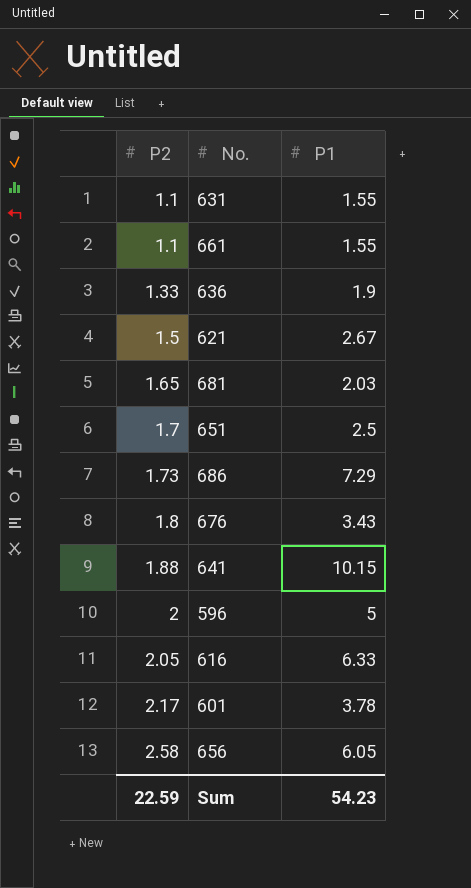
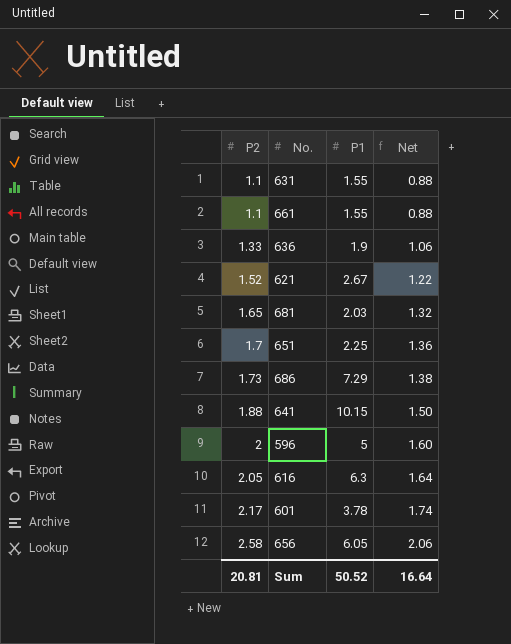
column Net | formula: none -> [P2] * 0.8
row 676: 1.8 | 3.43 -> none
621 | P2: 1.5 -> 1.52
651 | P1: 2.5 -> 2.25
616 | P1: 6.33 -> 6.3
Sum | P2: 22.59 -> 20.81
Sum | P1: 54.23 -> 50.52

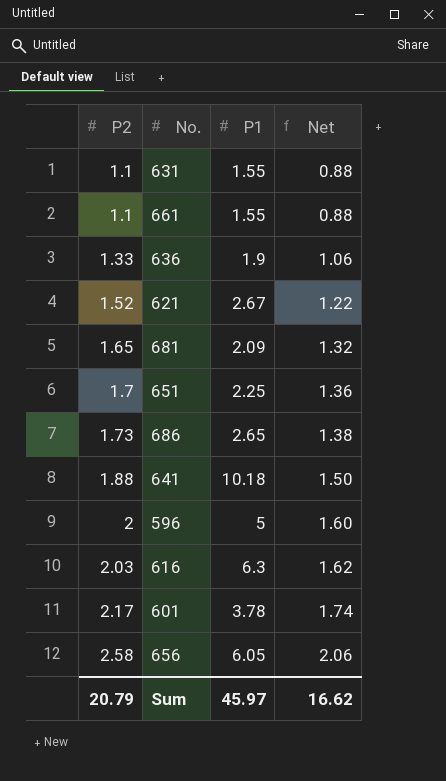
681 | P1: 2.03 -> 2.09
686 | P1: 7.29 -> 2.65
641 | P1: 10.15 -> 10.18
616 | P2: 2.05 -> 2.03
616 | Net: 1.64 -> 1.62
Sum | P2: 20.81 -> 20.79
Sum | P1: 50.52 -> 45.97
Sum | Net: 16.64 -> 16.62

